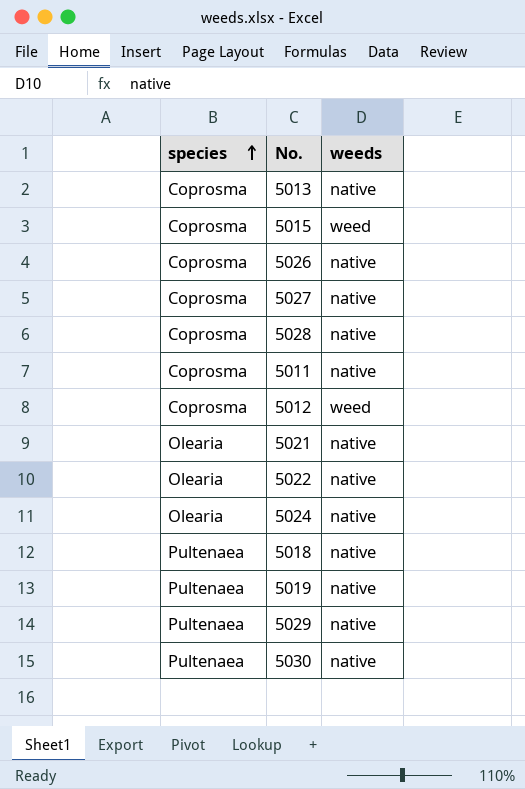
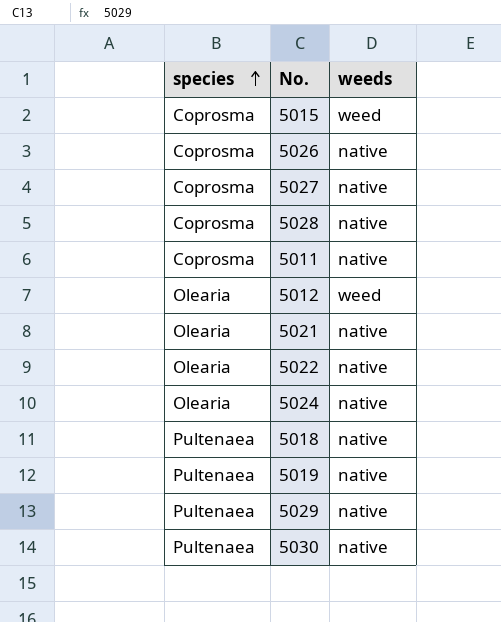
row 5013: Coprosma | native -> none
5012 | species: Coprosma -> Olearia

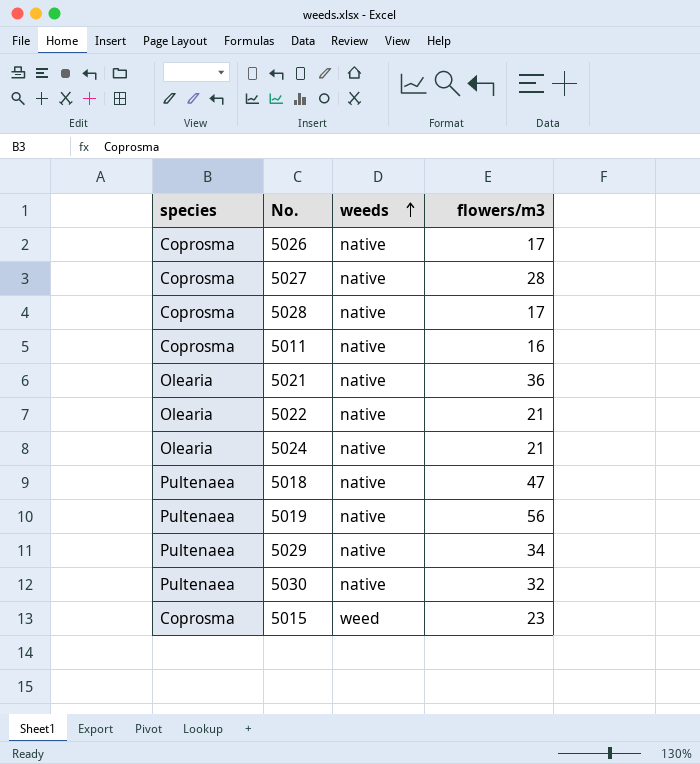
row order: species ascending -> weeds ascending
column flowers/m3 | position: none -> 4
row 5012: Olearia | weed -> none

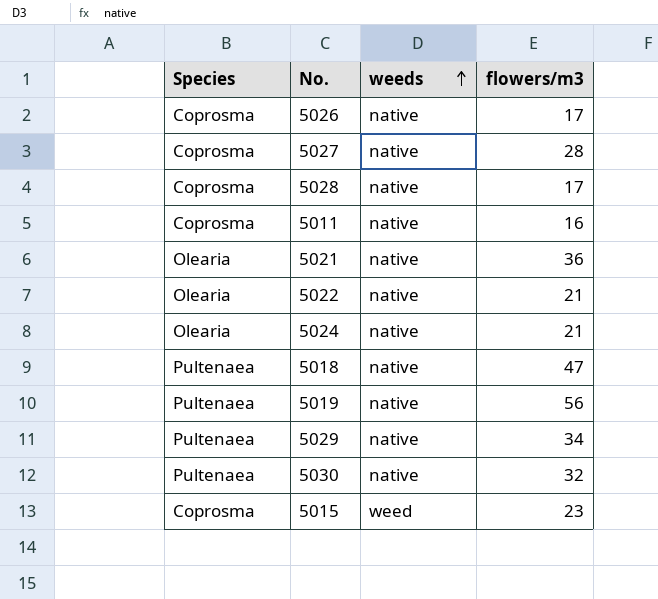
column name: species -> Species

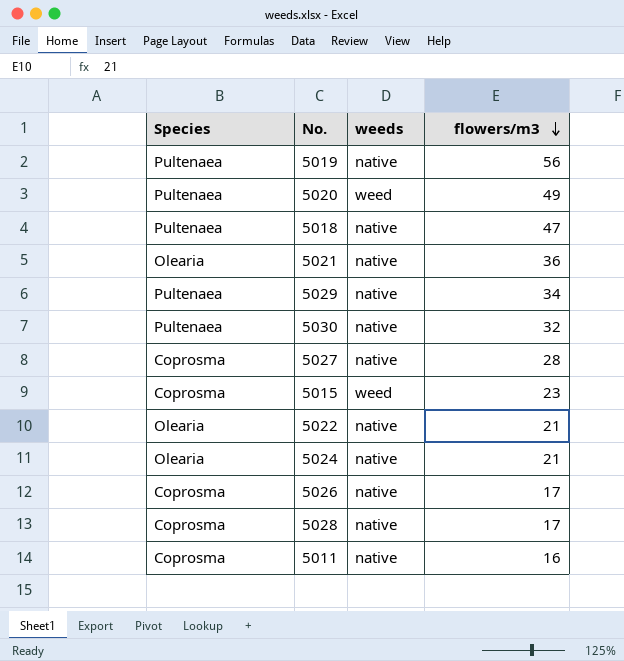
row order: weeds ascending -> flowers/m3 descending
row 5020: none -> Pultenaea | weed | 49

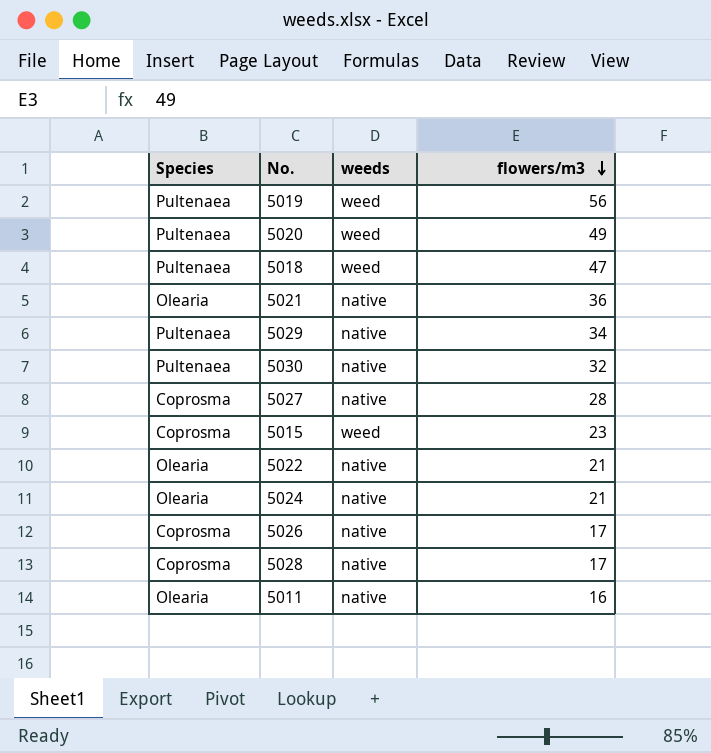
5019 | weeds: native -> weed
5018 | weeds: native -> weed
5011 | Species: Coprosma -> Olearia

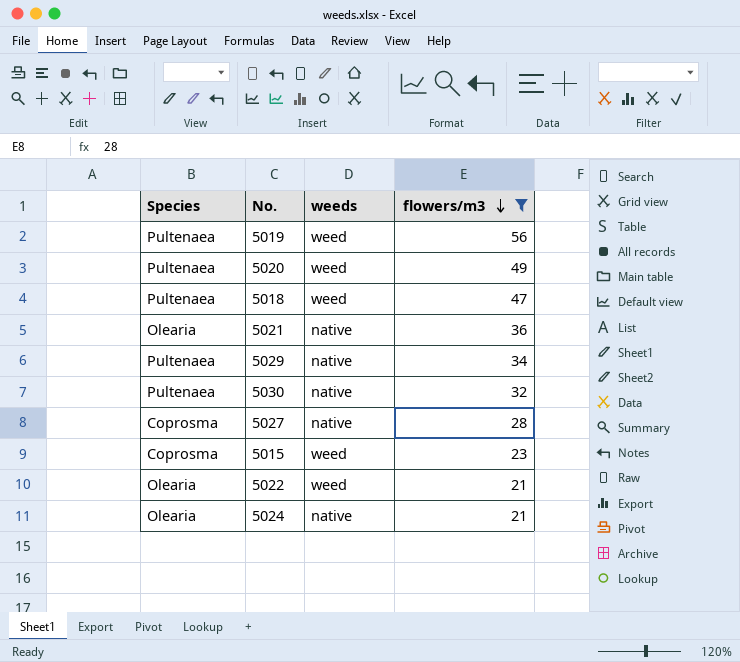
filter: none -> flowers/m3 >= 21
5022 | weeds: native -> weed

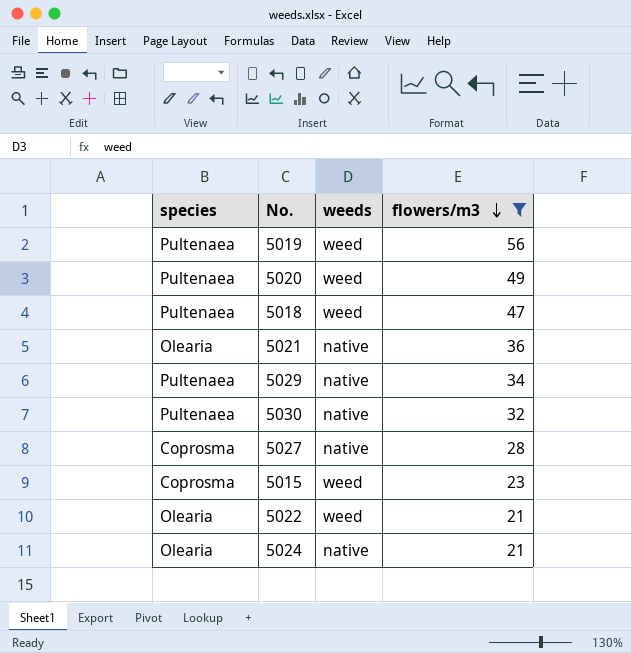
column name: Species -> species

